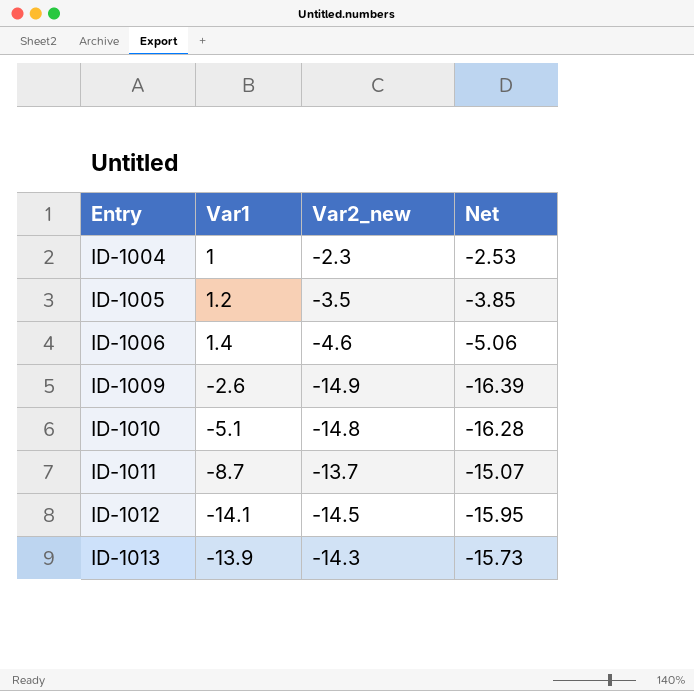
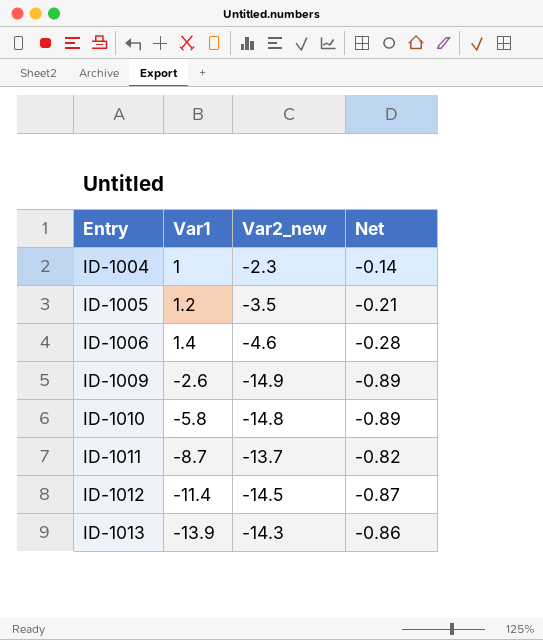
column Net | formula: [Var2_new] * 1.1 -> [Var2_new] * 0.06
ID-1010 | Var1: -5.1 -> -5.8
ID-1012 | Var1: -14.1 -> -11.4

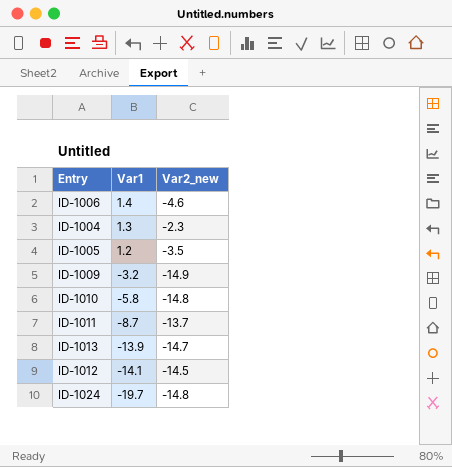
row order: Entry ascending -> Var1 descending
column Net | formula: [Var2_new] * 0.06 -> none
ID-1004 | Var1: 1 -> 1.3
ID-1009 | Var1: -2.6 -> -3.2
ID-1013 | Var2_new: -14.3 -> -14.7
ID-1012 | Var1: -11.4 -> -14.1
row ID-1024: none -> -19.7 | -14.8

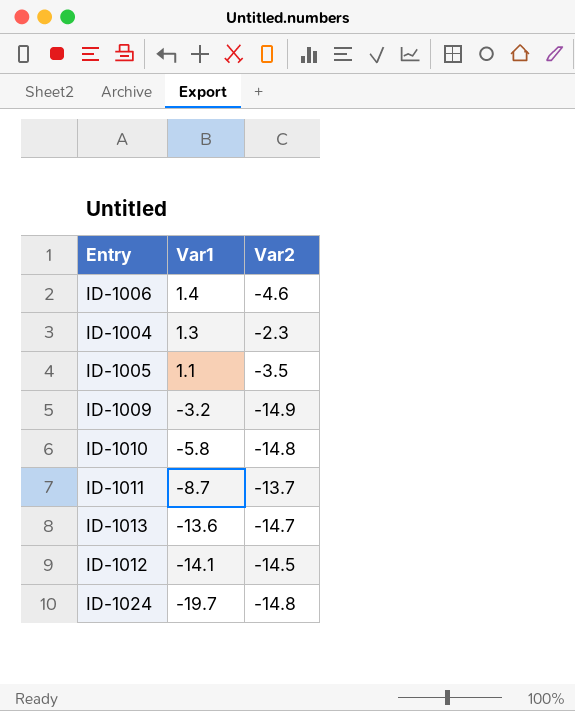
column name: Var2_new -> Var2
ID-1005 | Var1: 1.2 -> 1.1
ID-1013 | Var1: -13.9 -> -13.6

